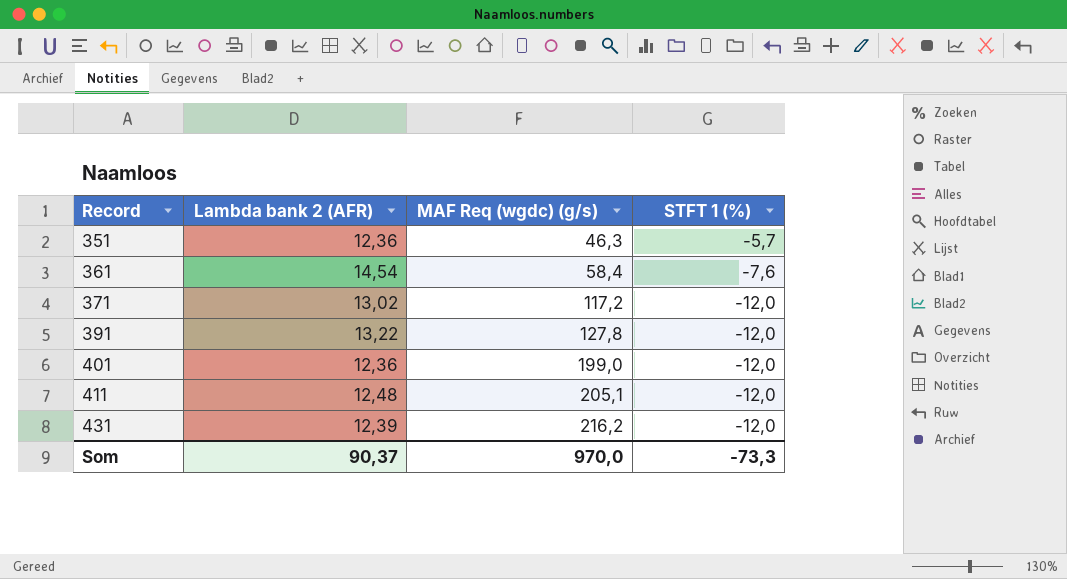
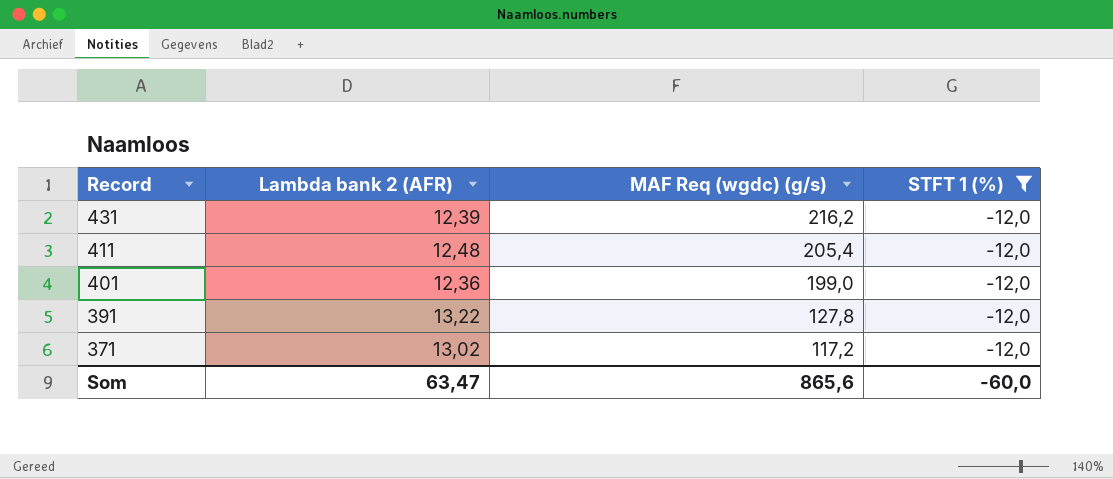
filter: none -> STFT 1 (%) = -12,0
row order: Record ascending -> Record descending
411 | MAF Req (wgdc) (g/s): 205,1 -> 205,4
Som | Lambda bank 2 (AFR): 90,37 -> 63,47
Som | MAF Req (wgdc) (g/s): 970,0 -> 865,6
Som | STFT 1 (%): -73,3 -> -60,0

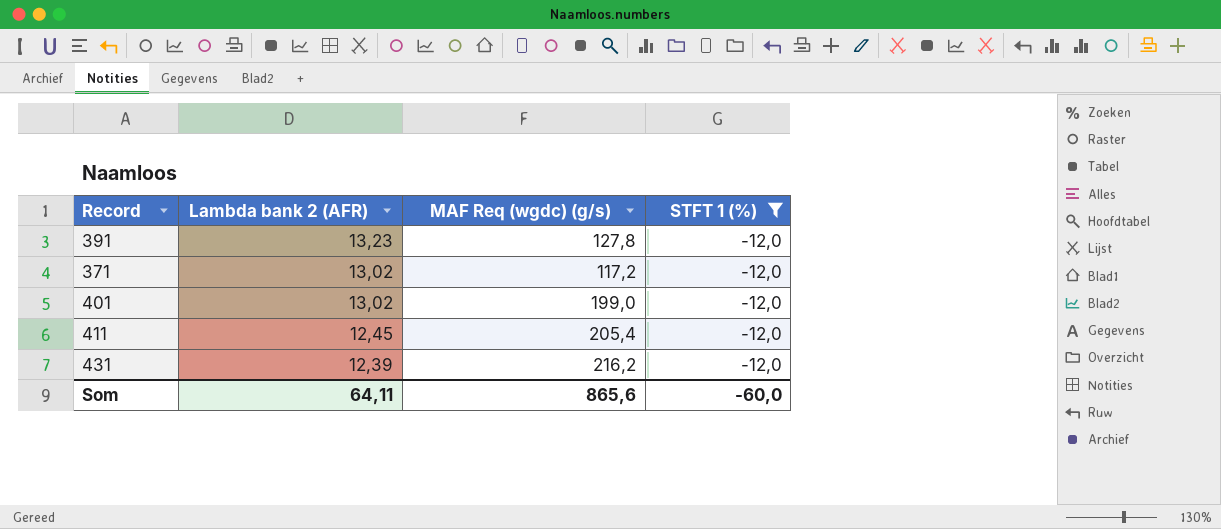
row order: Record descending -> Lambda bank 2 (AFR) descending
391 | Lambda bank 2 (AFR): 13,22 -> 13,23
401 | Lambda bank 2 (AFR): 12,36 -> 13,02
411 | Lambda bank 2 (AFR): 12,48 -> 12,45
Som | Lambda bank 2 (AFR): 63,47 -> 64,11

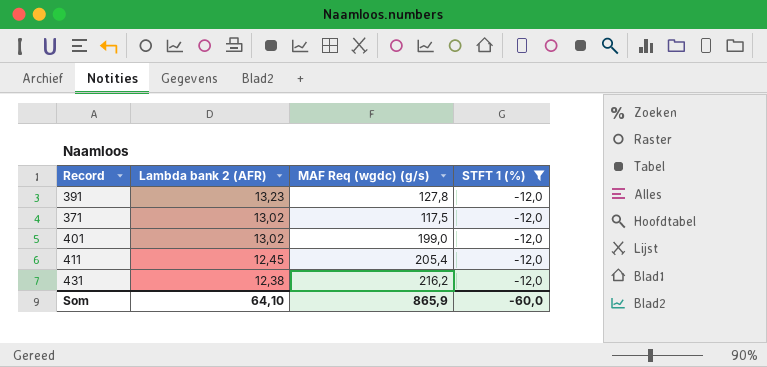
371 | MAF Req (wgdc) (g/s): 117,2 -> 117,5
431 | Lambda bank 2 (AFR): 12,39 -> 12,38
Som | Lambda bank 2 (AFR): 64,11 -> 64,10
Som | MAF Req (wgdc) (g/s): 865,6 -> 865,9

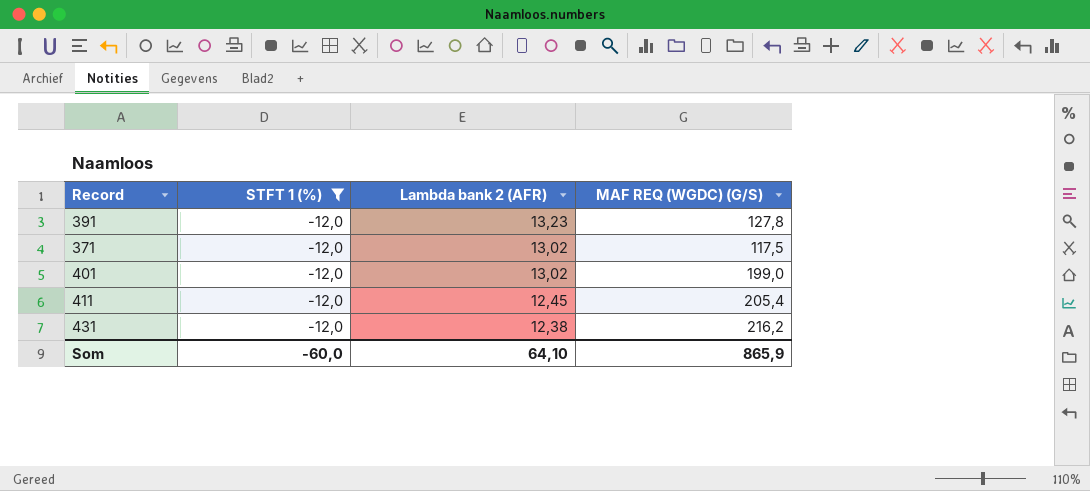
column STFT 1 (%) | position: 4 -> 2
column name: MAF Req (wgdc) (g/s) -> MAF REQ (WGDC) (G/S)

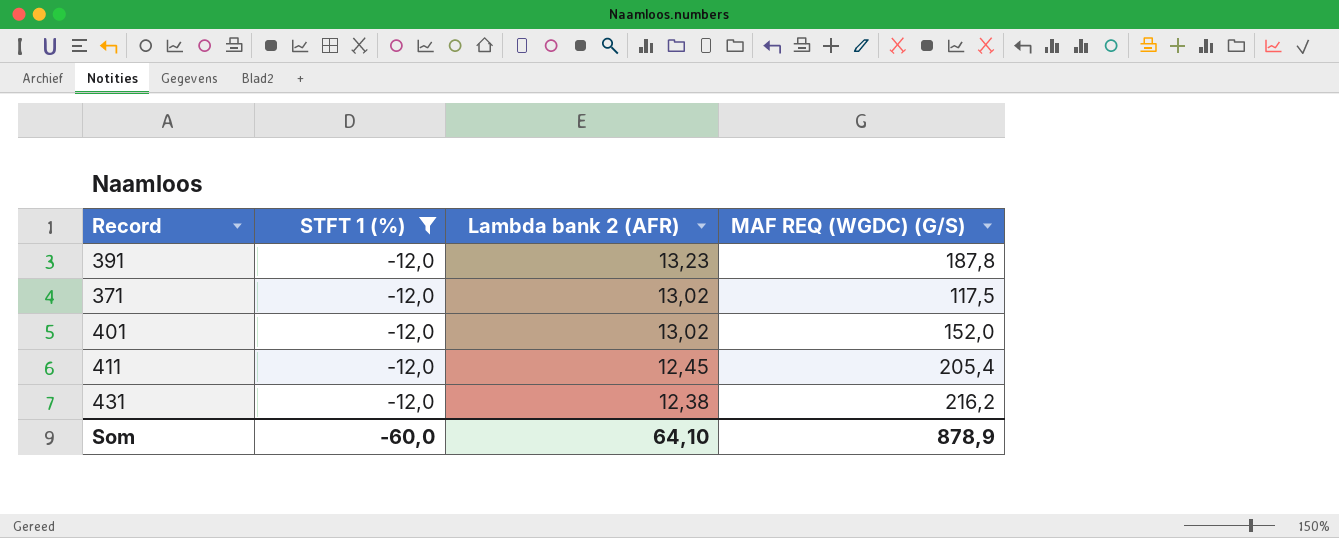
391 | MAF REQ (WGDC) (G/S): 127,8 -> 187,8
401 | MAF REQ (WGDC) (G/S): 199,0 -> 152,0
Som | MAF REQ (WGDC) (G/S): 865,9 -> 878,9

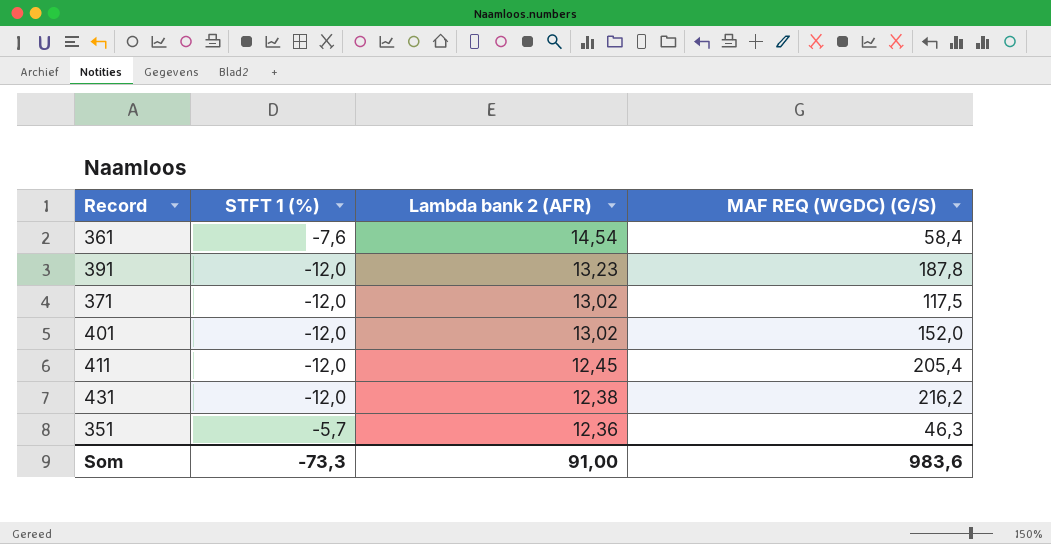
filter: STFT 1 (%) = -12,0 -> none
Som | STFT 1 (%): -60,0 -> -73,3
Som | Lambda bank 2 (AFR): 64,10 -> 91,00
Som | MAF REQ (WGDC) (G/S): 878,9 -> 983,6

